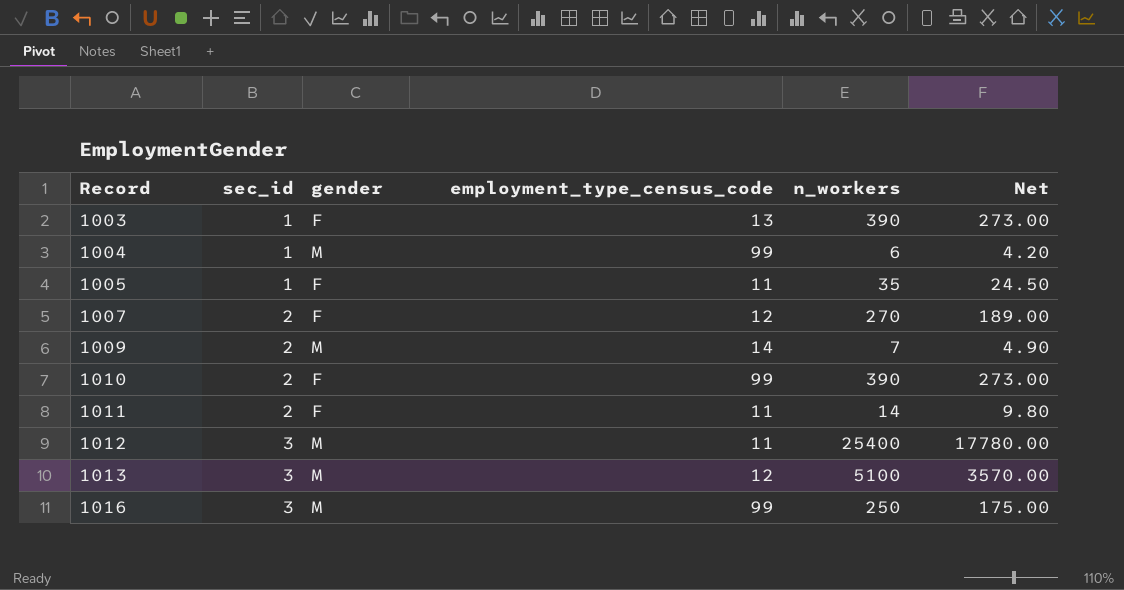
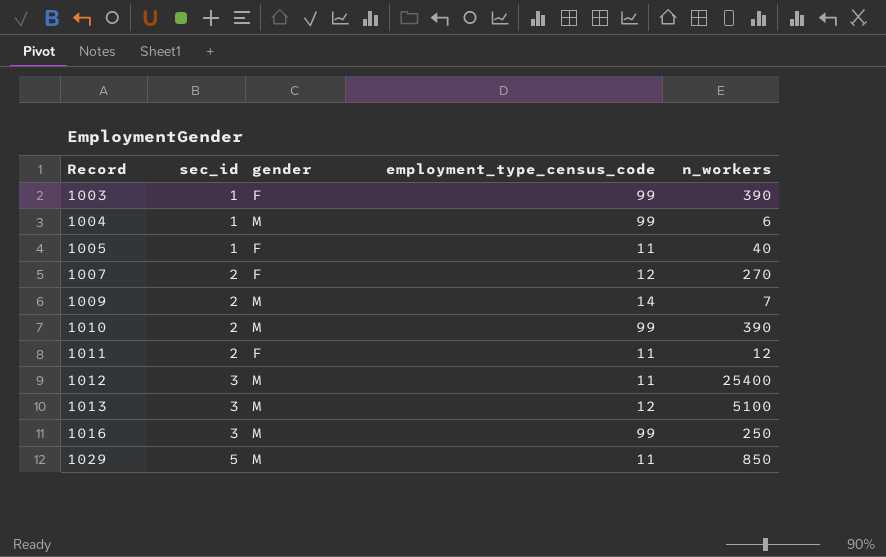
column Net | formula: [n_workers] * 0.7 -> none
1003 | employment_type_census_code: 13 -> 99
1005 | n_workers: 35 -> 40
1010 | gender: F -> M
1011 | n_workers: 14 -> 12
row 1029: none -> 5 | M | 11 | 850

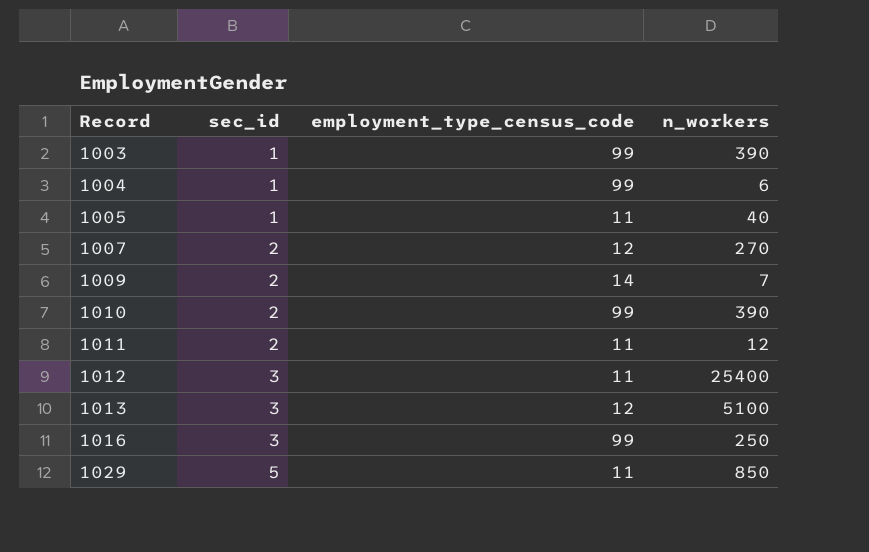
column gender | position: 3 -> none

